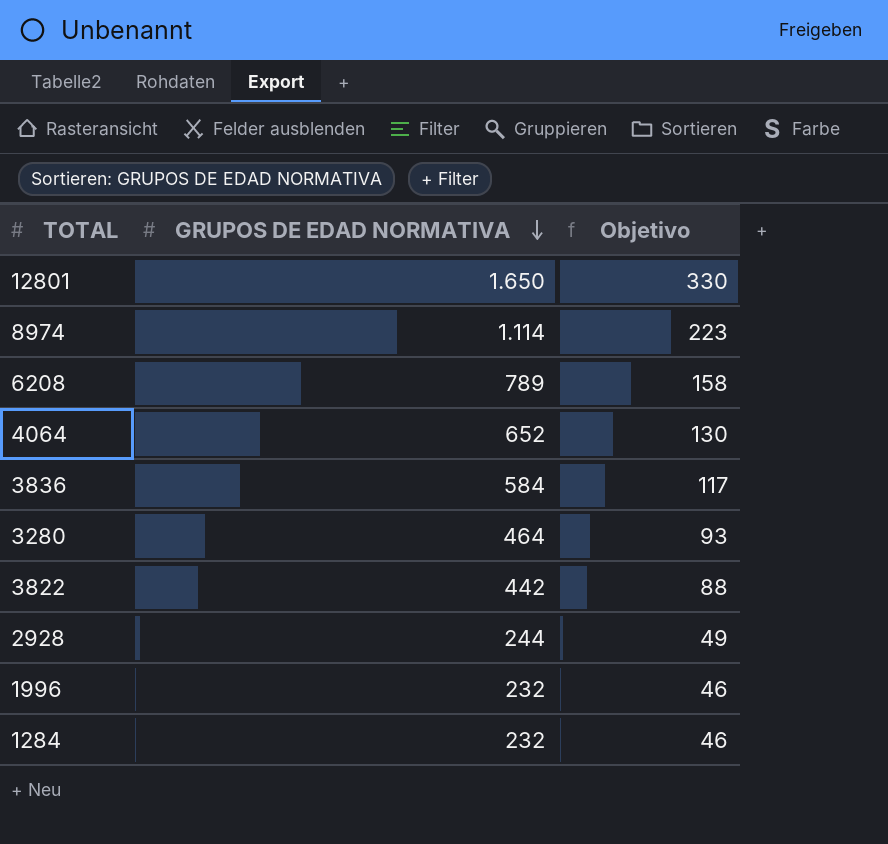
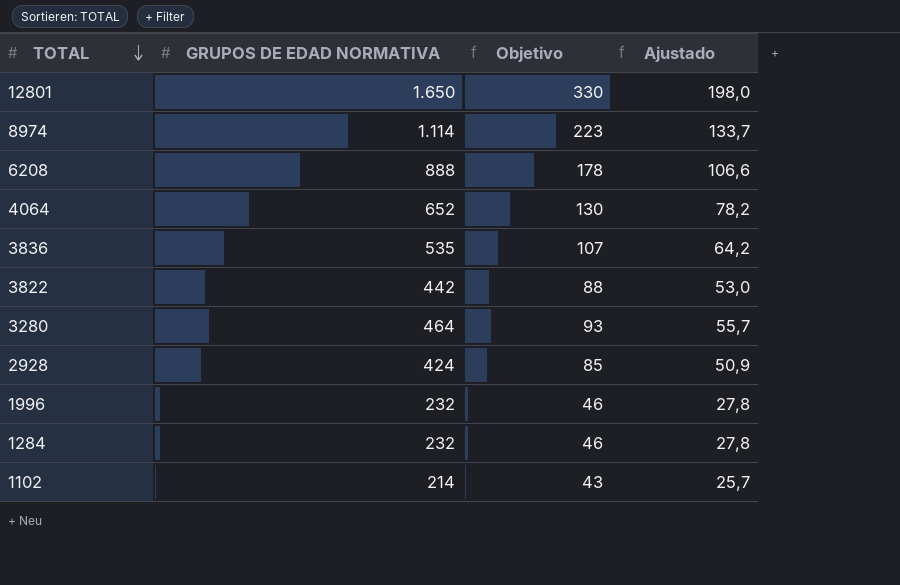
row order: GRUPOS DE EDAD NORMATIVA descending -> TOTAL descending
column Ajustado | formula: none -> [GRUPOS DE EDAD NORMATIVA] * 0,12
6208 | GRUPOS DE EDAD NORMATIVA: 789 -> 888
6208 | Objetivo: 158 -> 178
3836 | GRUPOS DE EDAD NORMATIVA: 584 -> 535
3836 | Objetivo: 117 -> 107
2928 | GRUPOS DE EDAD NORMATIVA: 244 -> 424
2928 | Objetivo: 49 -> 85
row 1102: none -> 214 | 43 | 25,7

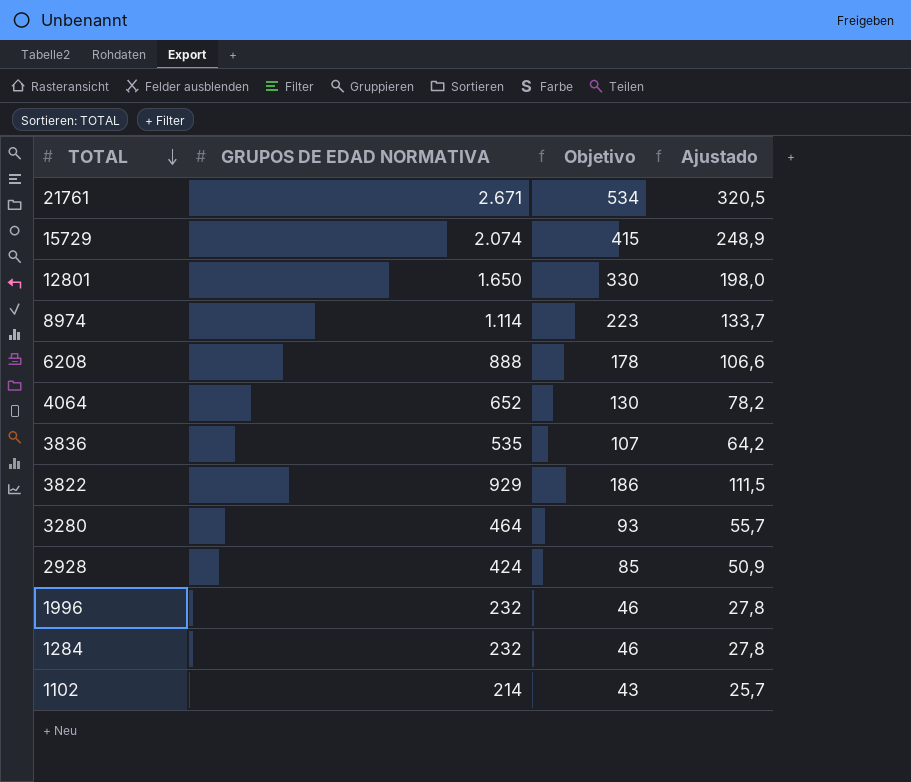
row 21761: none -> 2.671 | 534 | 320,5
row 15729: none -> 2.074 | 415 | 248,9
3822 | GRUPOS DE EDAD NORMATIVA: 442 -> 929
3822 | Objetivo: 88 -> 186
3822 | Ajustado: 53,0 -> 111,5

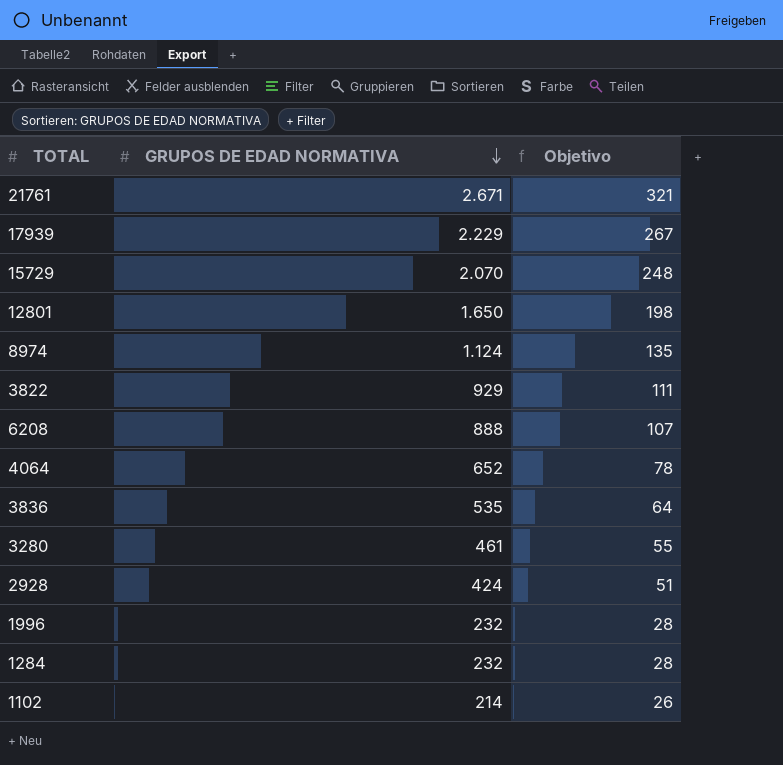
row order: TOTAL descending -> GRUPOS DE EDAD NORMATIVA descending
column Ajustado | formula: [GRUPOS DE EDAD NORMATIVA] * 0,12 -> none
column Objetivo | formula: [GRUPOS DE EDAD NORMATIVA] * 0,2 -> [GRUPOS DE EDAD NORMATIVA] * 0,12
row 17939: none -> 2.229 | 267
15729 | GRUPOS DE EDAD NORMATIVA: 2.074 -> 2.070
8974 | GRUPOS DE EDAD NORMATIVA: 1.114 -> 1.124
3280 | GRUPOS DE EDAD NORMATIVA: 464 -> 461

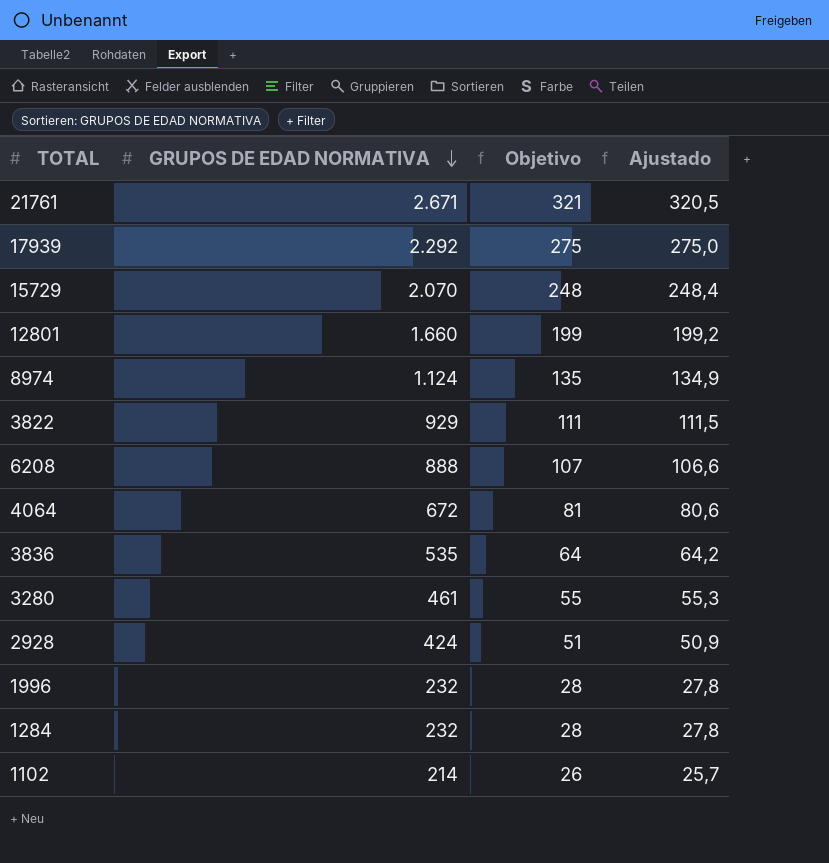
column Ajustado | formula: none -> [GRUPOS DE EDAD NORMATIVA] * 0,12
17939 | GRUPOS DE EDAD NORMATIVA: 2.229 -> 2.292
17939 | Objetivo: 267 -> 275
12801 | GRUPOS DE EDAD NORMATIVA: 1.650 -> 1.660
12801 | Objetivo: 198 -> 199
4064 | GRUPOS DE EDAD NORMATIVA: 652 -> 672
4064 | Objetivo: 78 -> 81

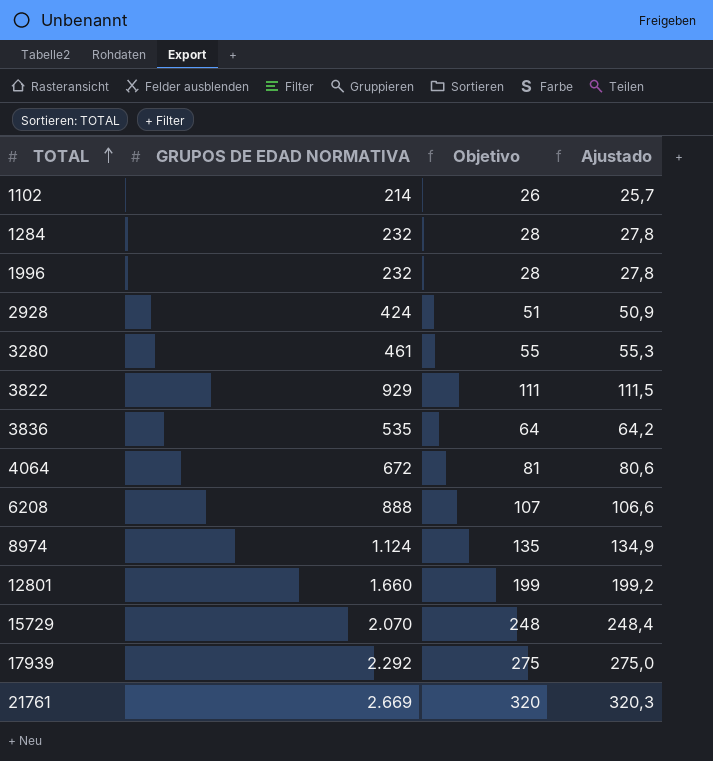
row order: GRUPOS DE EDAD NORMATIVA descending -> TOTAL ascending
21761 | GRUPOS DE EDAD NORMATIVA: 2.671 -> 2.669
21761 | Objetivo: 321 -> 320
21761 | Ajustado: 320,5 -> 320,3

